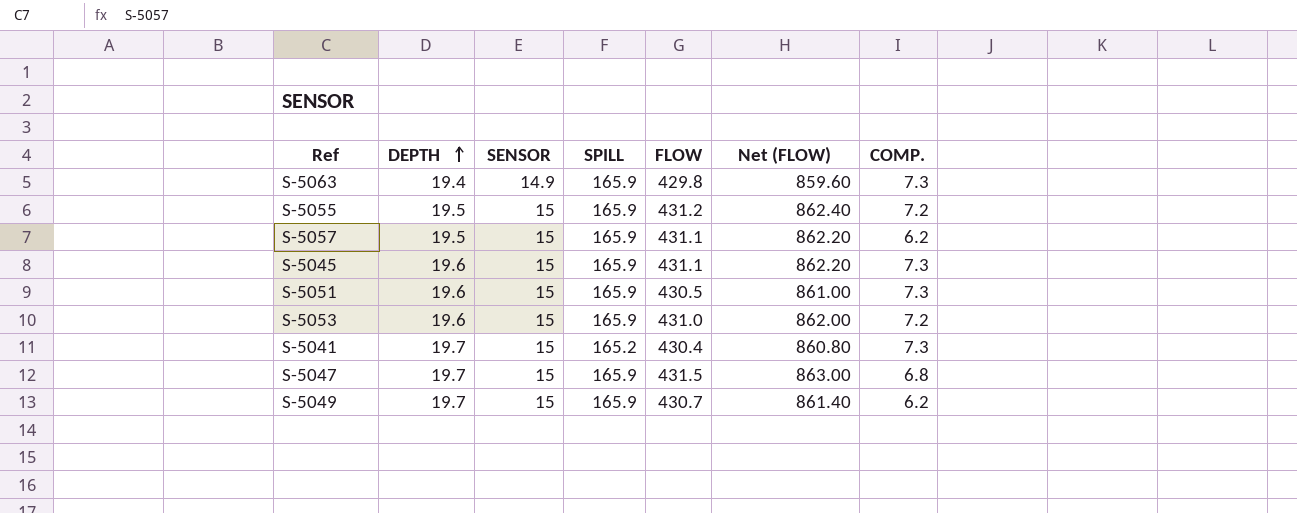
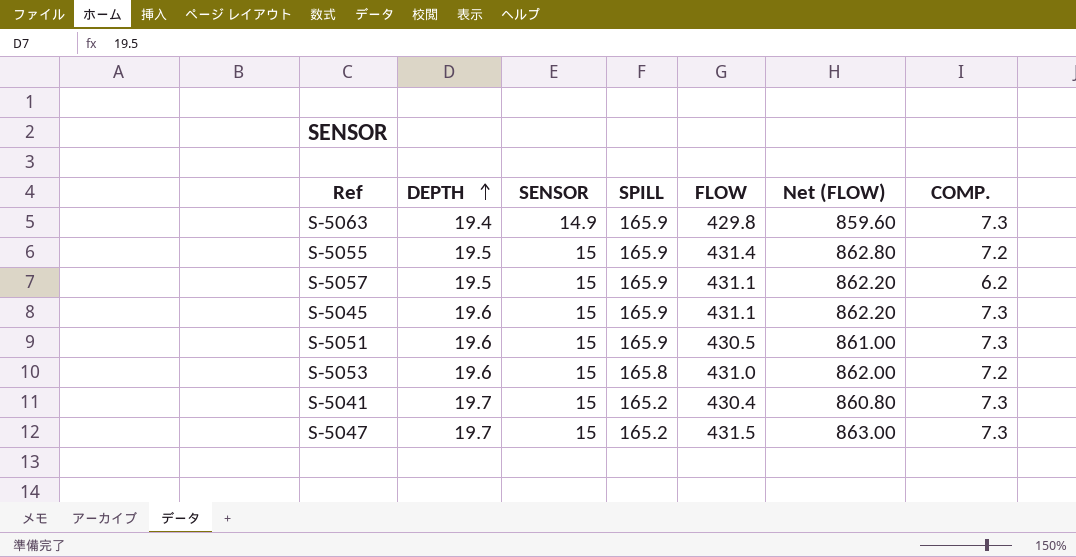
row S-5049: 19.7 | 15 | 165.9 | 430.7 | 861.40 | 6.2 -> none
S-5055 | FLOW: 431.2 -> 431.4
S-5055 | Net (FLOW): 862.40 -> 862.80
S-5053 | SPILL: 165.9 -> 165.8
S-5047 | SPILL: 165.9 -> 165.2
S-5047 | COMP.: 6.8 -> 7.3

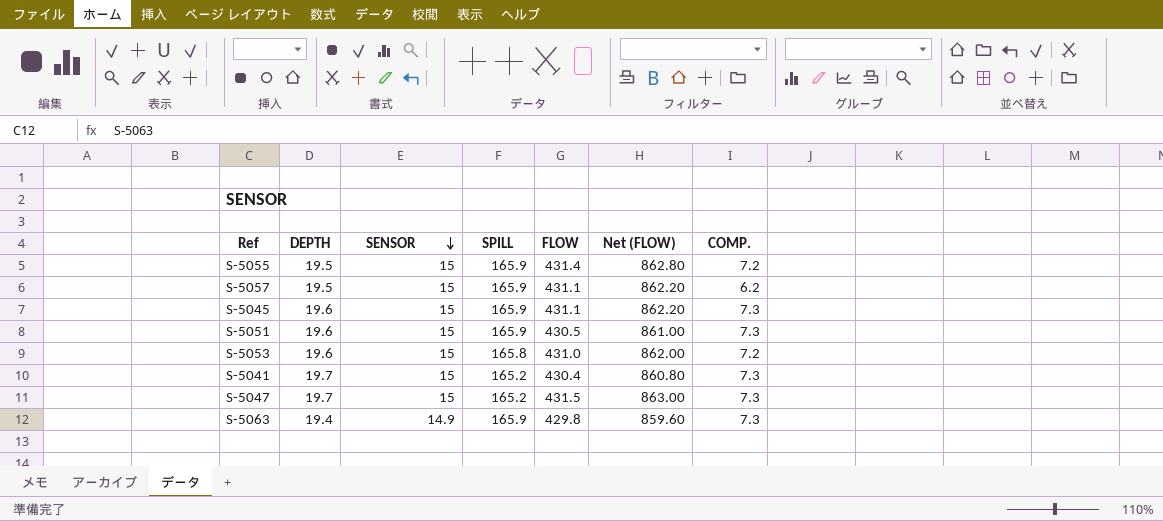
row order: DEPTH ascending -> SENSOR descending

